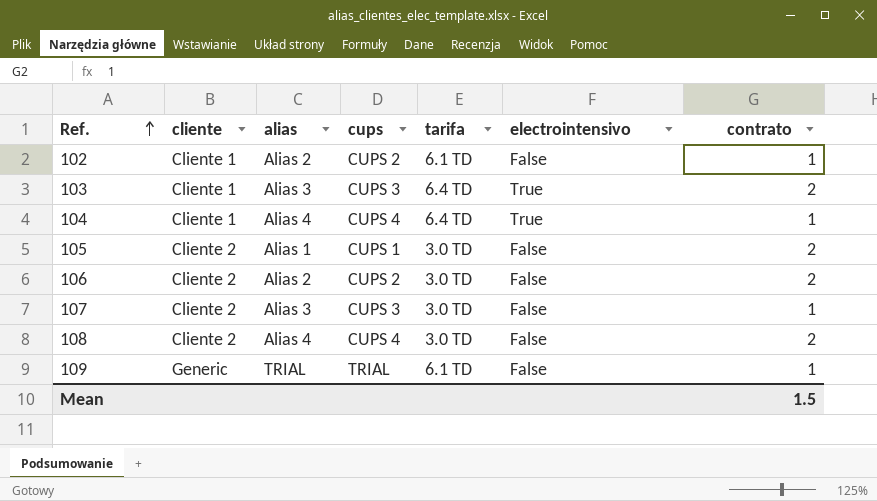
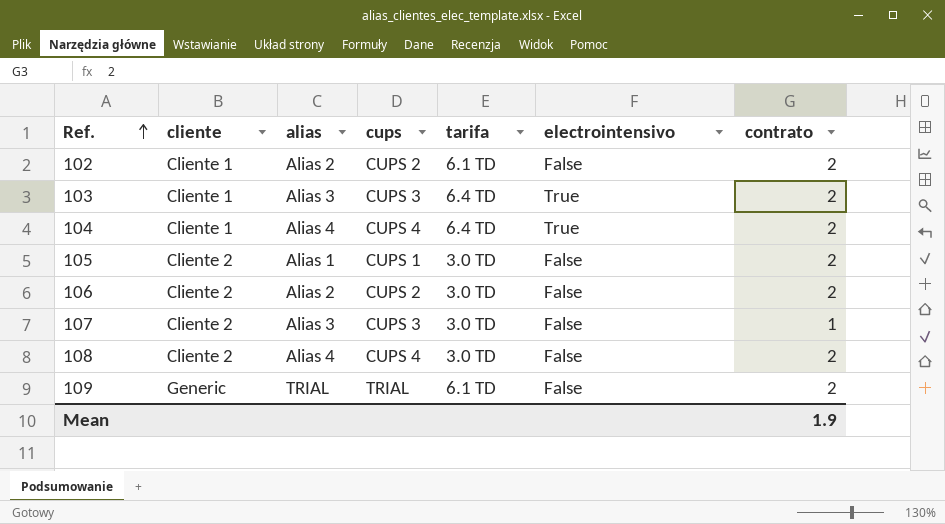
102 | contrato: 1 -> 2
104 | contrato: 1 -> 2
109 | contrato: 1 -> 2
Mean | contrato: 1.5 -> 1.9

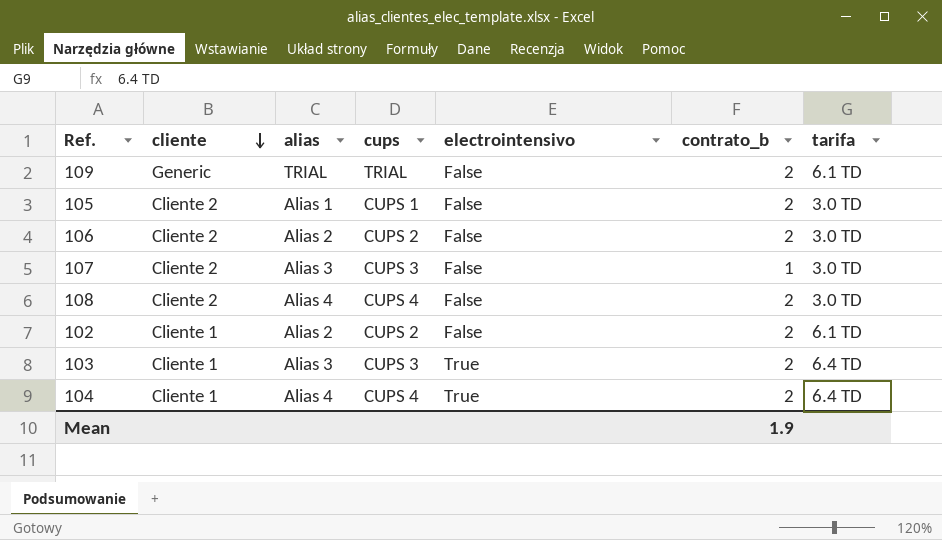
row order: Ref. ascending -> cliente descending
column name: contrato -> contrato_b
column tarifa | position: 5 -> 7

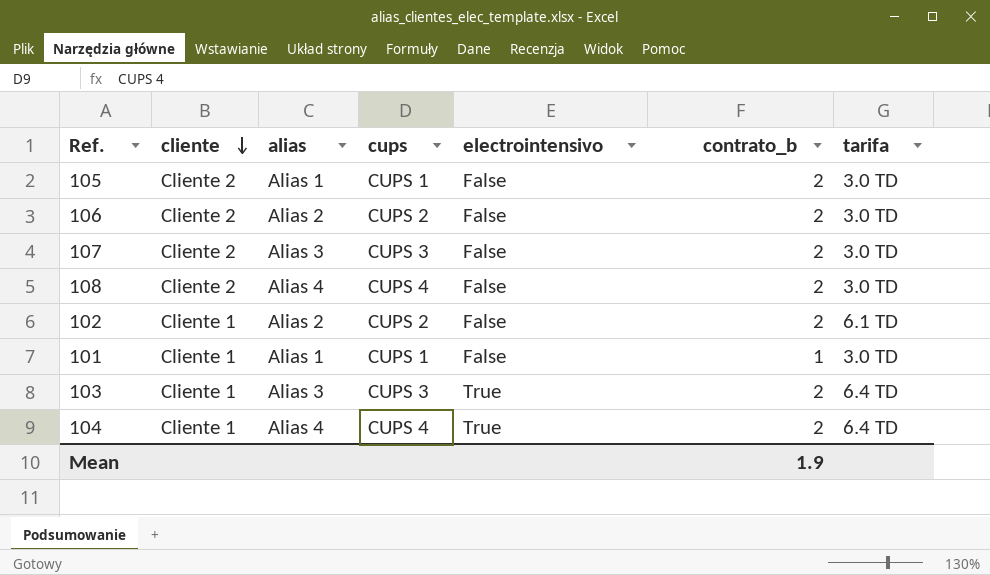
row 109: Generic | TRIAL | TRIAL | False | 2 | 6.1 TD -> none
107 | contrato_b: 1 -> 2
row 101: none -> Cliente 1 | Alias 1 | CUPS 1 | False | 1 | 3.0 TD

